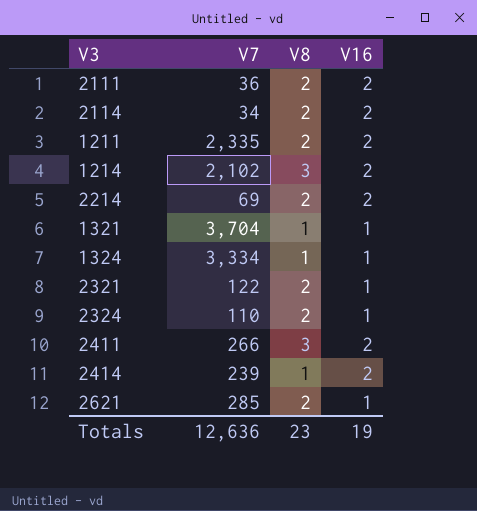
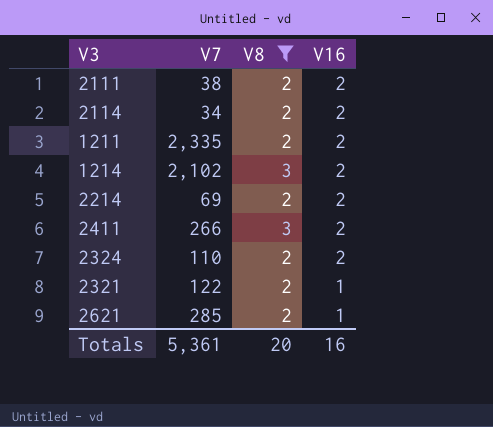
filter: none -> V8 != 1
row order: none -> V16 descending
2111 | V7: 36 -> 38
2324 | V16: 1 -> 2
Totals | V7: 12,636 -> 5,361
Totals | V8: 23 -> 20
Totals | V16: 19 -> 16

